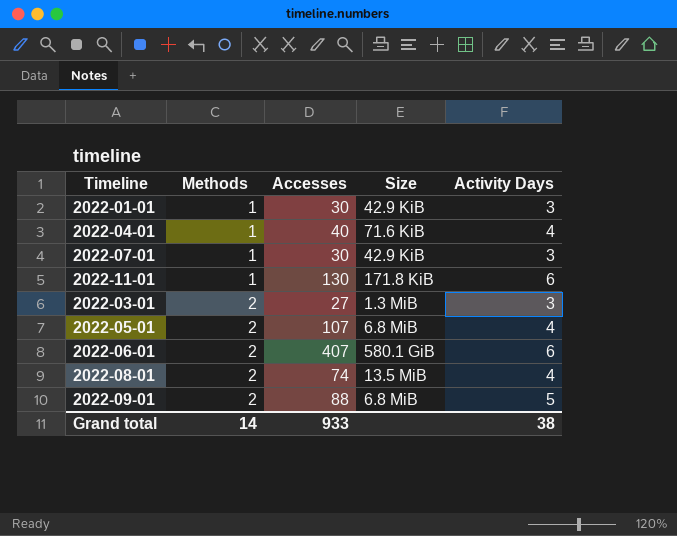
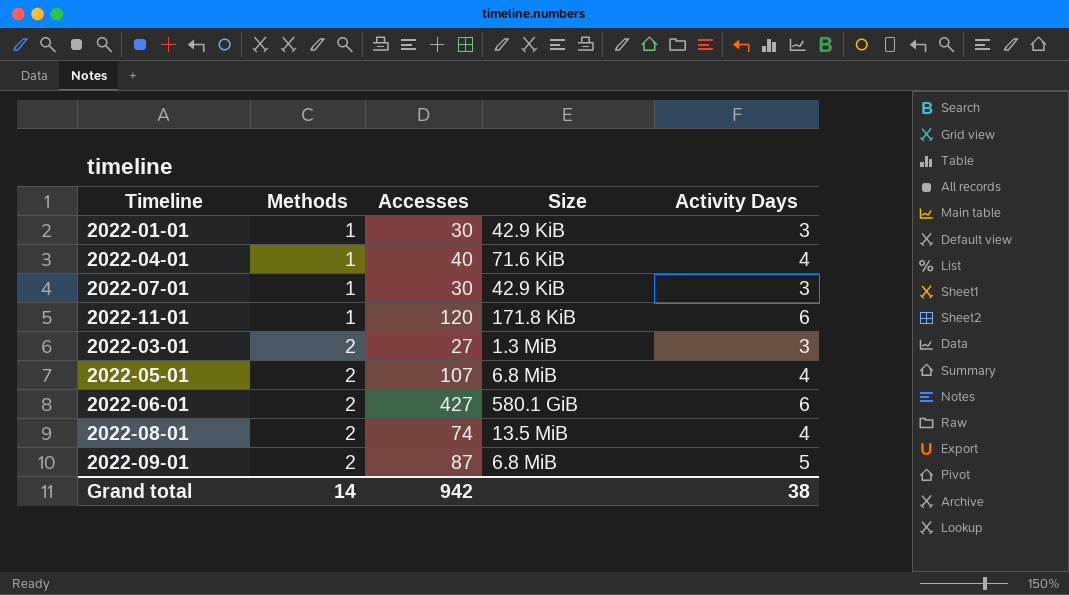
2022-11-01 | Accesses: 130 -> 120
2022-06-01 | Accesses: 407 -> 427
2022-09-01 | Accesses: 88 -> 87
Grand total | Accesses: 933 -> 942

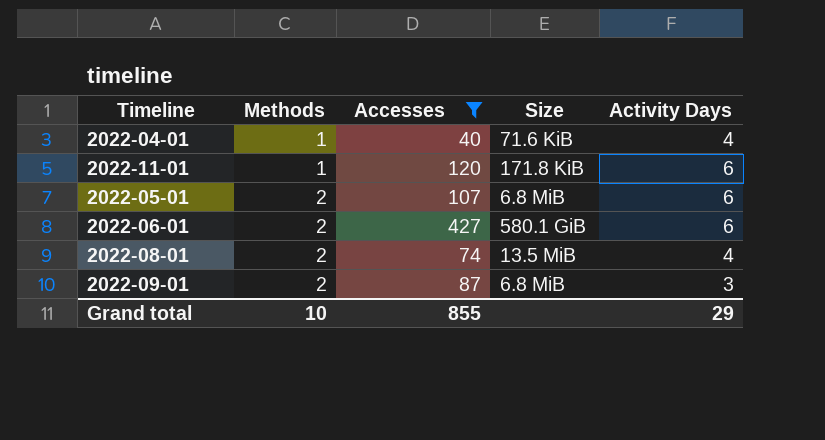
filter: none -> Accesses >= 40
2022-05-01 | Activity Days: 4 -> 6
2022-09-01 | Activity Days: 5 -> 3
Grand total | Methods: 14 -> 10
Grand total | Accesses: 942 -> 855
Grand total | Activity Days: 38 -> 29

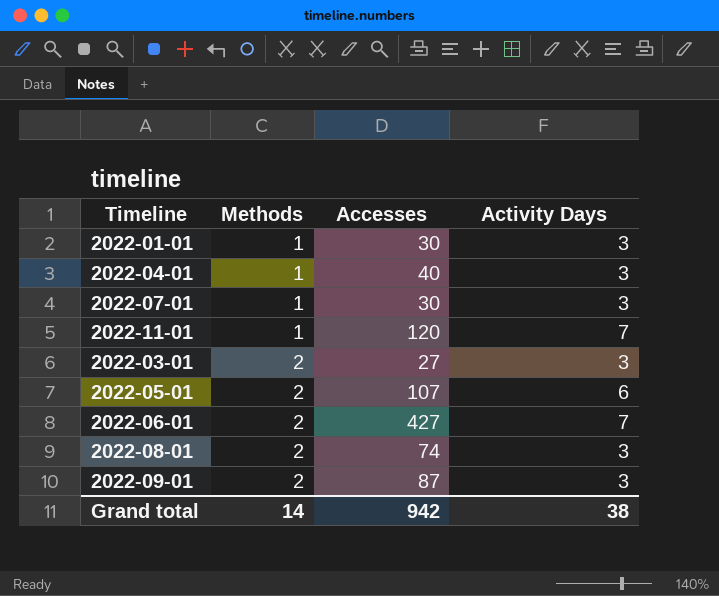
filter: Accesses >= 40 -> none
column Size | position: 4 -> none
2022-04-01 | Activity Days: 4 -> 3
2022-11-01 | Activity Days: 6 -> 7
2022-06-01 | Activity Days: 6 -> 7
2022-08-01 | Activity Days: 4 -> 3
Grand total | Methods: 10 -> 14
Grand total | Accesses: 855 -> 942
Grand total | Activity Days: 29 -> 38

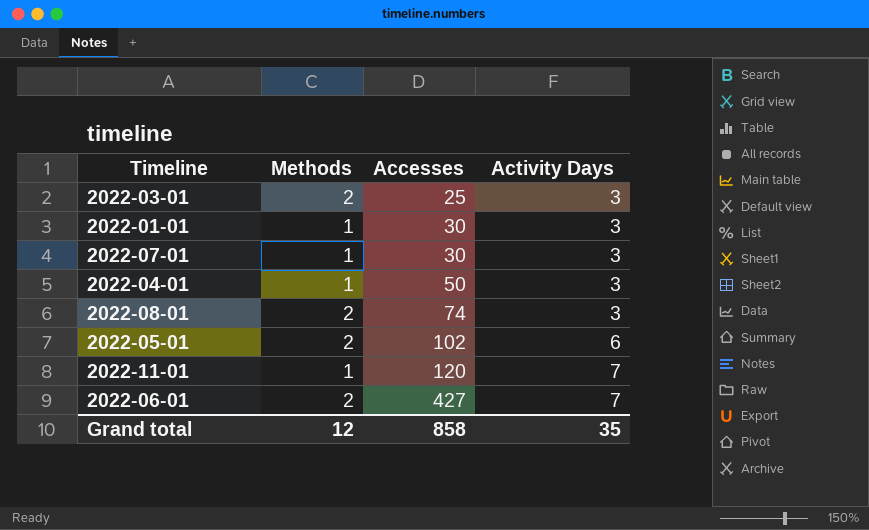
row order: Methods ascending -> Accesses ascending
row 2022-09-01: 2 | 87 | 3 -> none
2022-03-01 | Accesses: 27 -> 25
2022-04-01 | Accesses: 40 -> 50
2022-05-01 | Accesses: 107 -> 102
Grand total | Methods: 14 -> 12
Grand total | Accesses: 942 -> 858
Grand total | Activity Days: 38 -> 35

